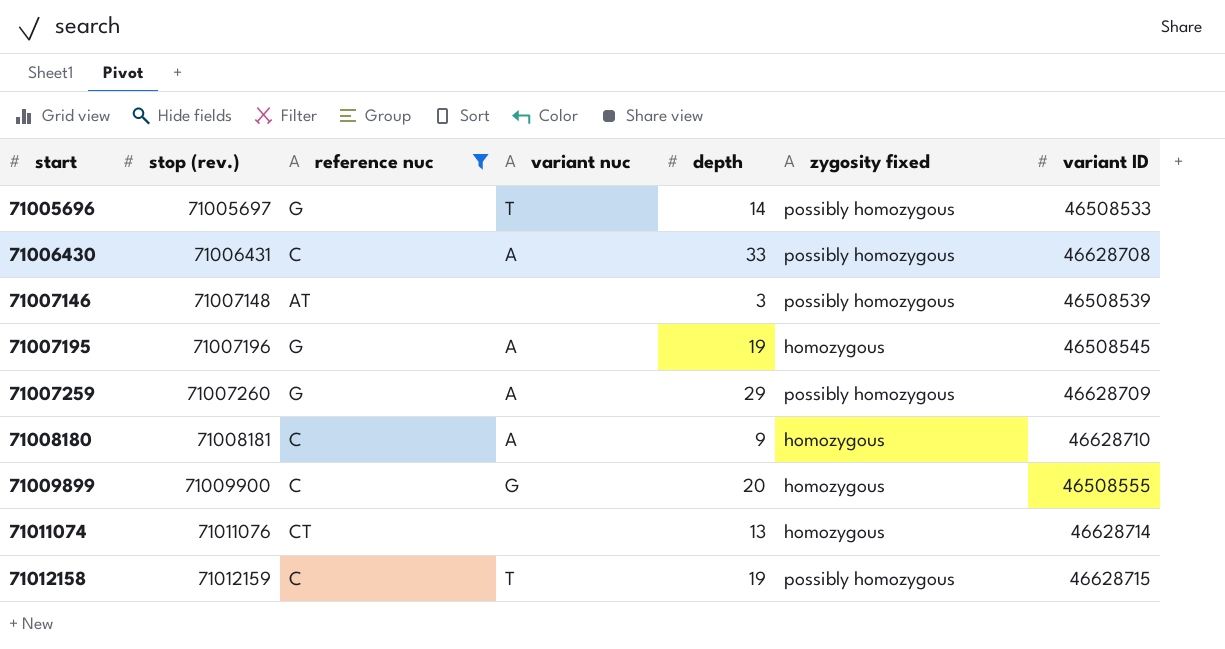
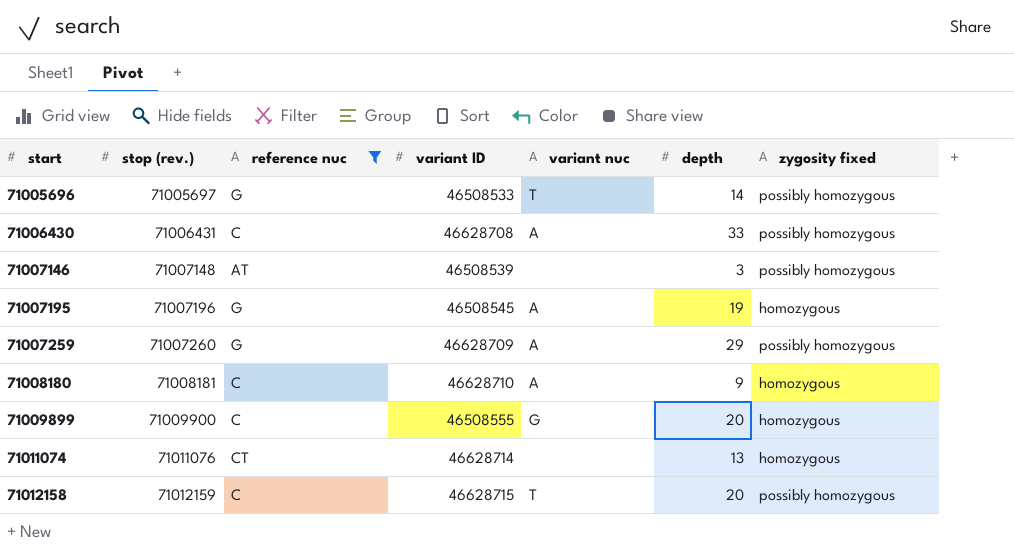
column variant ID | position: 7 -> 4
71012158 | depth: 19 -> 20

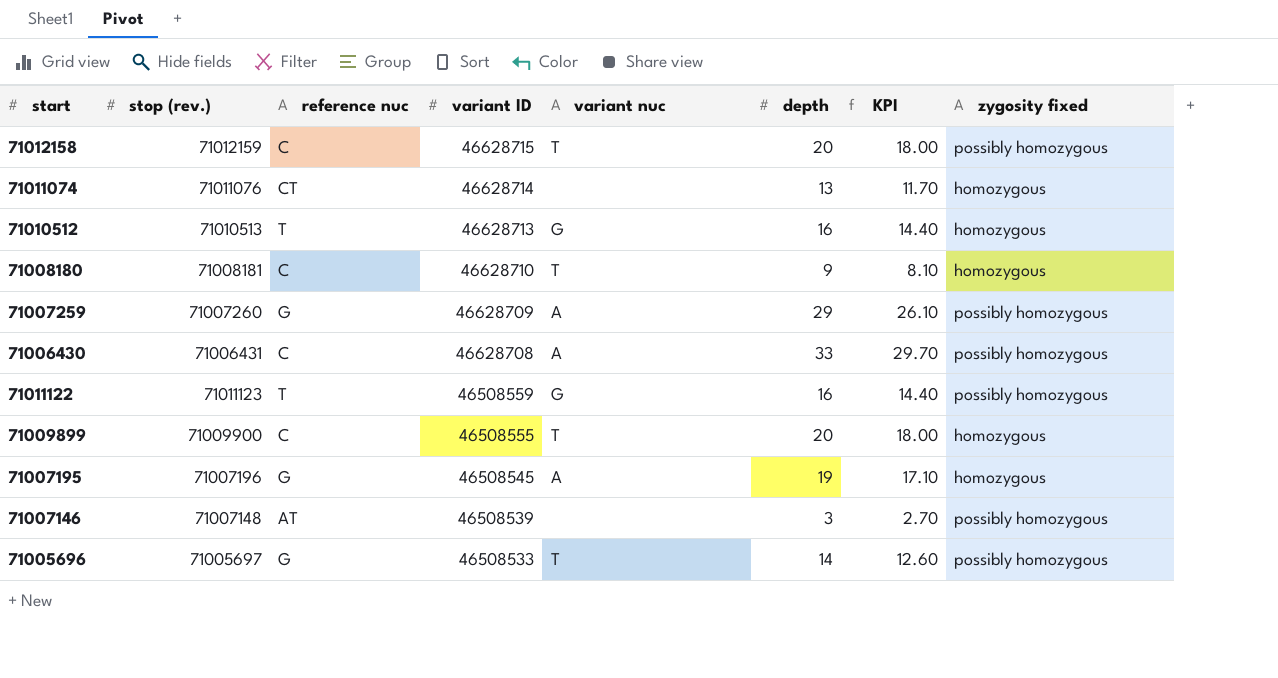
filter: reference nuc != T -> none
row order: start ascending -> variant ID descending
column KPI | formula: none -> [depth] * 0.9
71008180 | variant nuc: A -> T
71009899 | variant nuc: G -> T

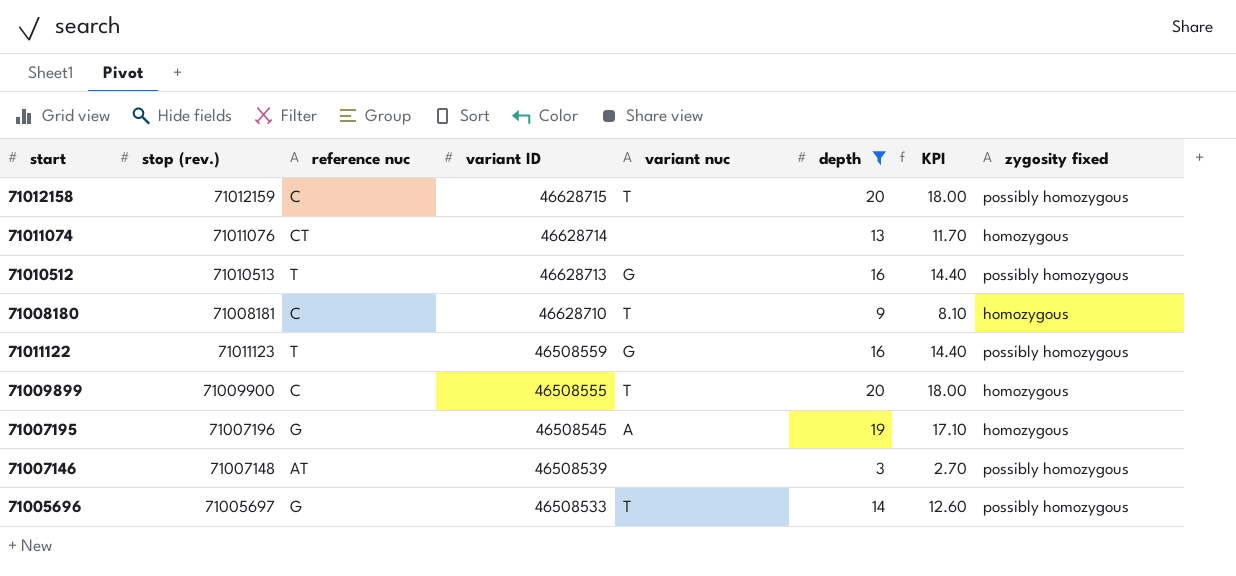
filter: none -> depth <= 20
71010512 | zygosity fixed: homozygous -> possibly homozygous

